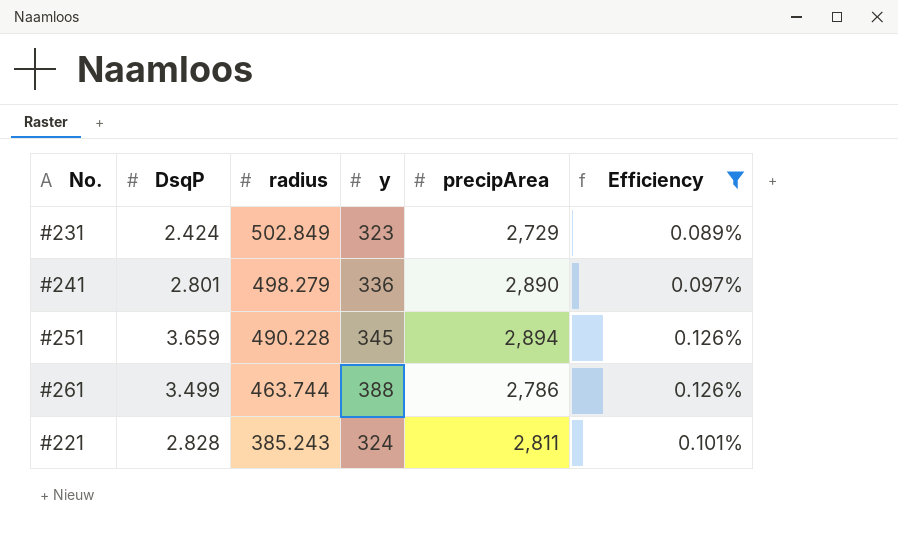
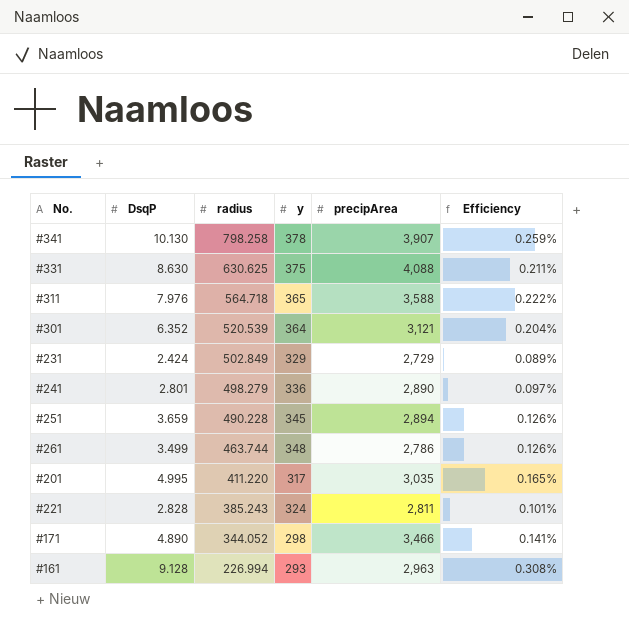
filter: Efficiency <= 0.126% -> none
#231 | y: 323 -> 329
#261 | y: 388 -> 348

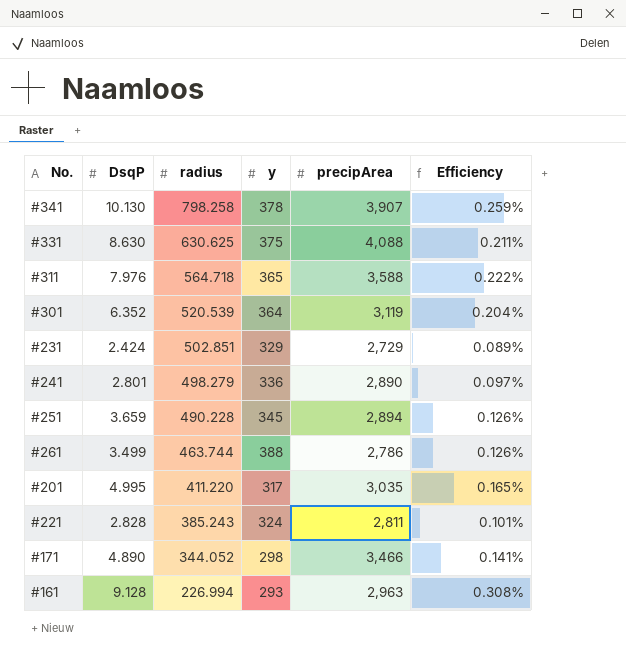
#301 | precipArea: 3,121 -> 3,119
#231 | radius: 502.849 -> 502.851
#261 | y: 348 -> 388

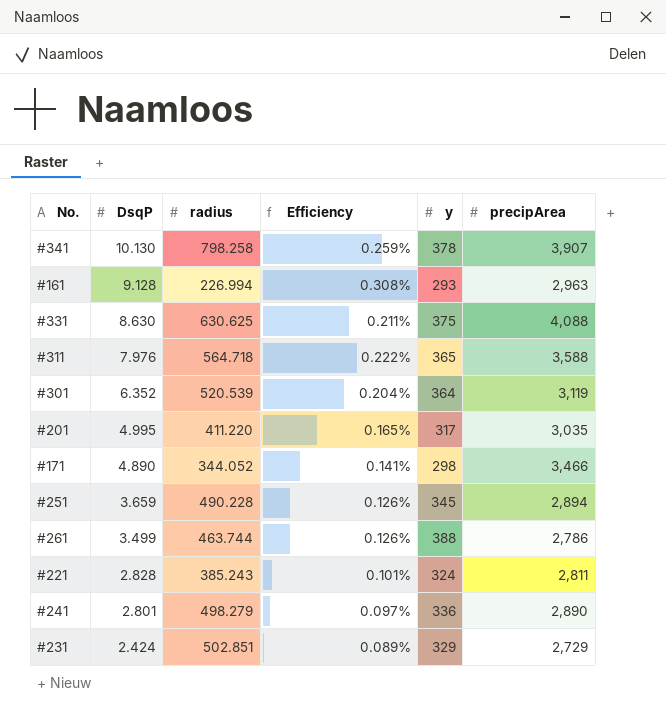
row order: radius descending -> DsqP descending
column Efficiency | position: 6 -> 4

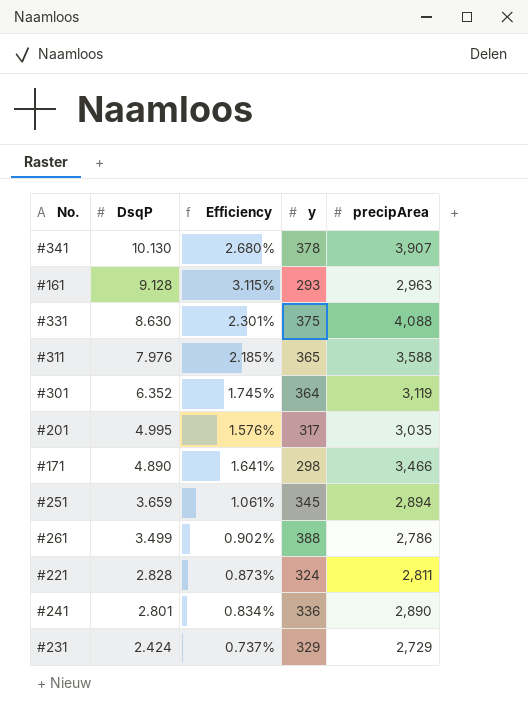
column radius | position: 3 -> none
column Efficiency | formula: [DsqP] / [precipArea] -> [DsqP] / [y]

